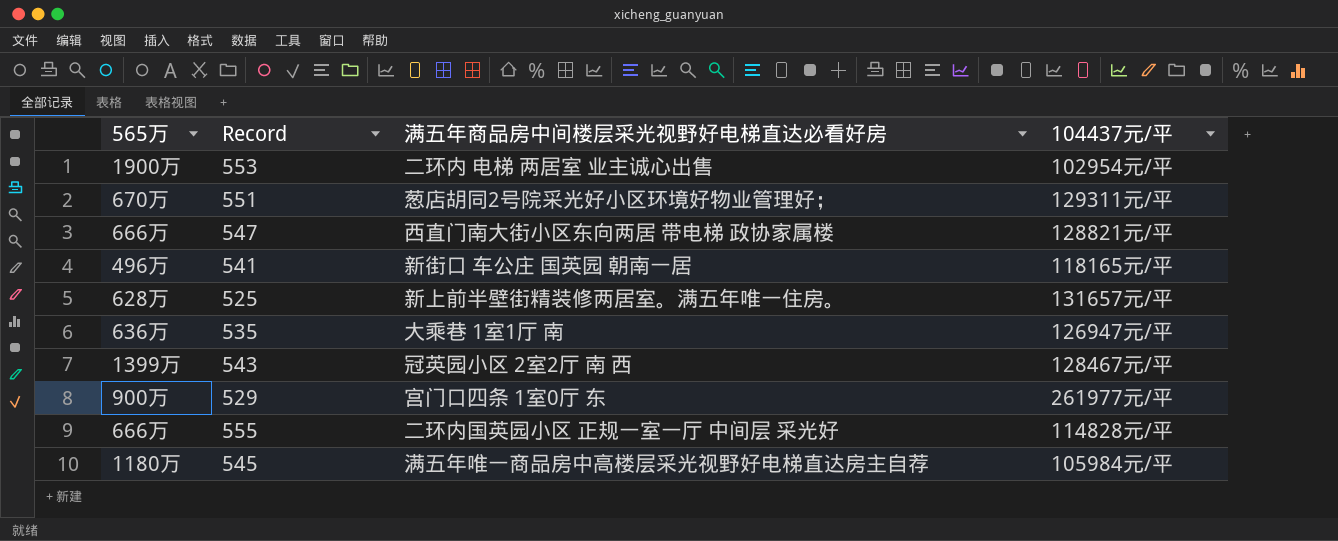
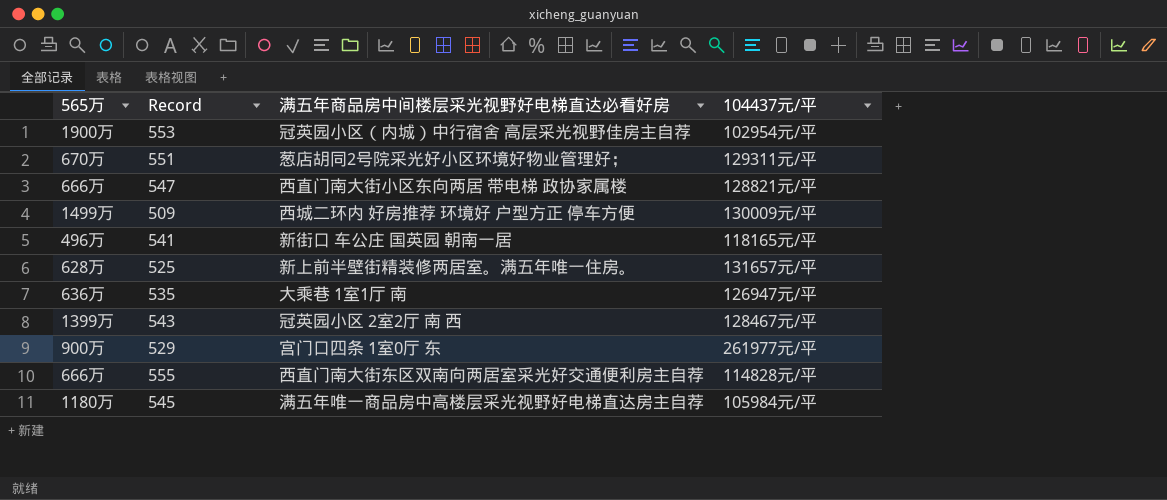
553 | 满五年商品房中间楼层采光视野好电梯直达必看好房: 二环内 电梯 两居室 业主诚心出售 -> 冠英园小区（内城）中行宿舍 高层采光视野佳房主自荐
row 509: none -> 1499万 | 西城二环内 好房推荐 环境好 户型方正 停车方便 | 130009元/平
555 | 满五年商品房中间楼层采光视野好电梯直达必看好房: 二环内国英园小区 正规一室一厅 中间层 采光好 -> 西直门南大街东区双南向两居室采光好交通便利房主自荐

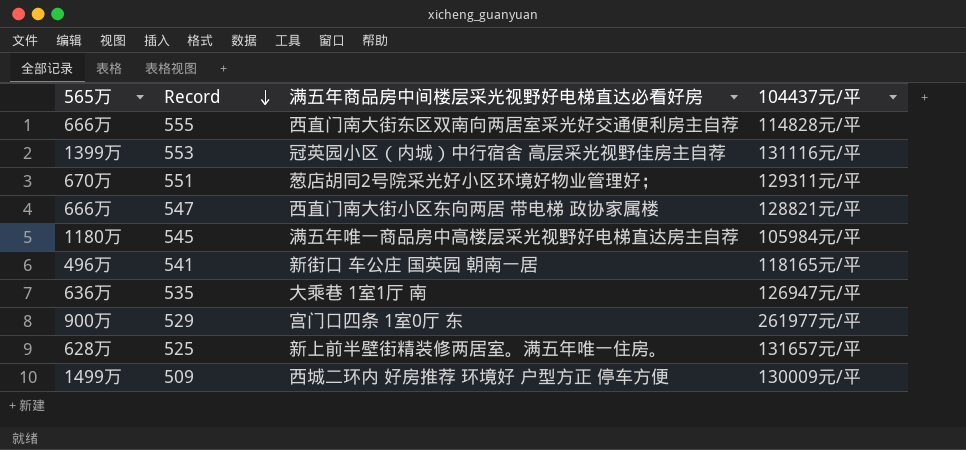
row order: none -> Record descending
row 543: 1399万 | 冠英园小区 2室2厅 南 西 | 128467元/平 -> none
553 | 565万: 1900万 -> 1399万
553 | 104437元/平: 102954元/平 -> 131116元/平

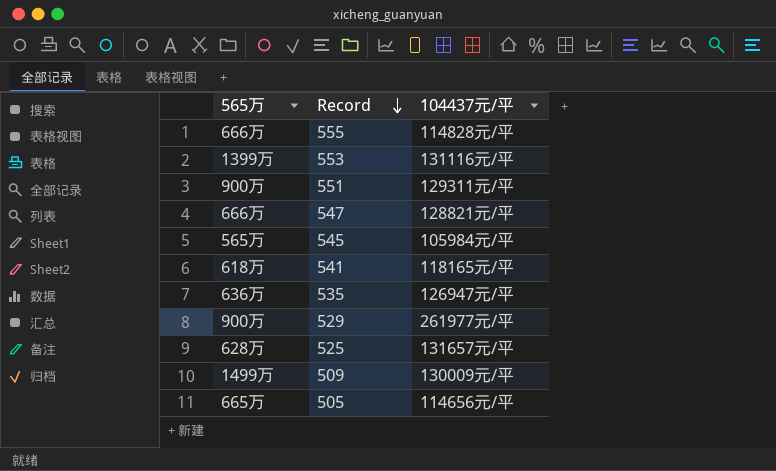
column 满五年商品房中间楼层采光视野好电梯直达必看好房 | position: 3 -> none
551 | 565万: 670万 -> 900万
545 | 565万: 1180万 -> 565万
541 | 565万: 496万 -> 618万
row 505: none -> 665万 | 114656元/平

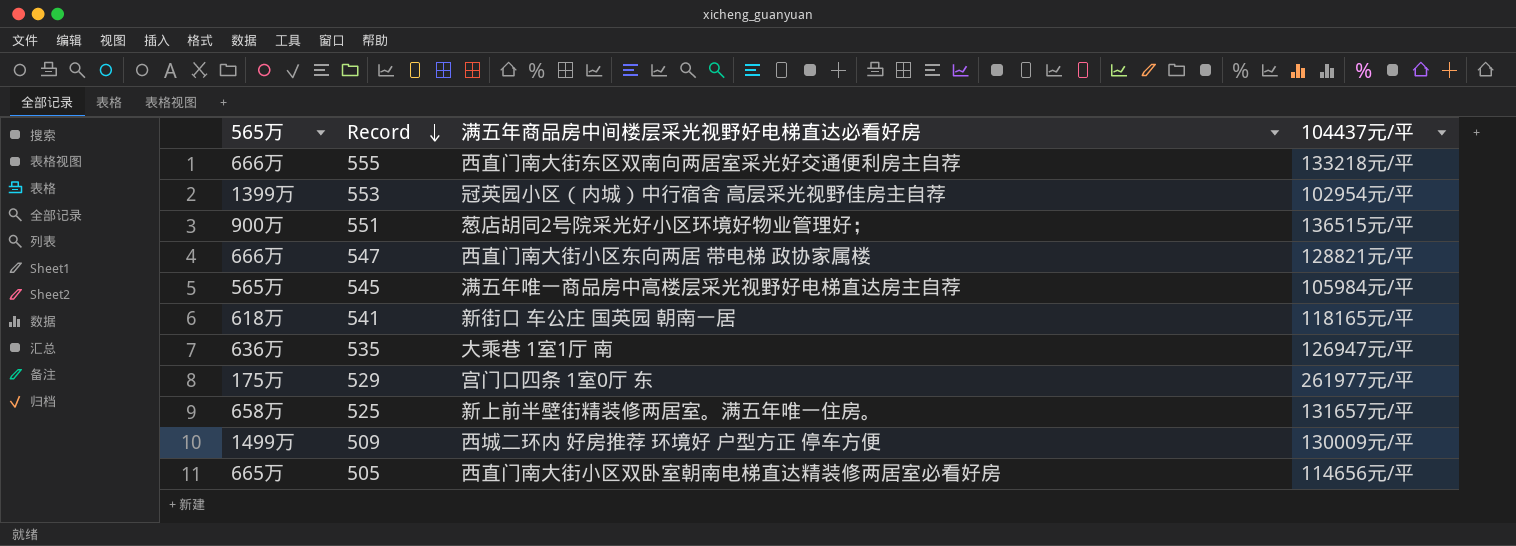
column 满五年商品房中间楼层采光视野好电梯直达必看好房 | position: none -> 3
555 | 104437元/平: 114828元/平 -> 133218元/平
553 | 104437元/平: 131116元/平 -> 102954元/平
551 | 104437元/平: 129311元/平 -> 136515元/平
529 | 565万: 900万 -> 175万
525 | 565万: 628万 -> 658万

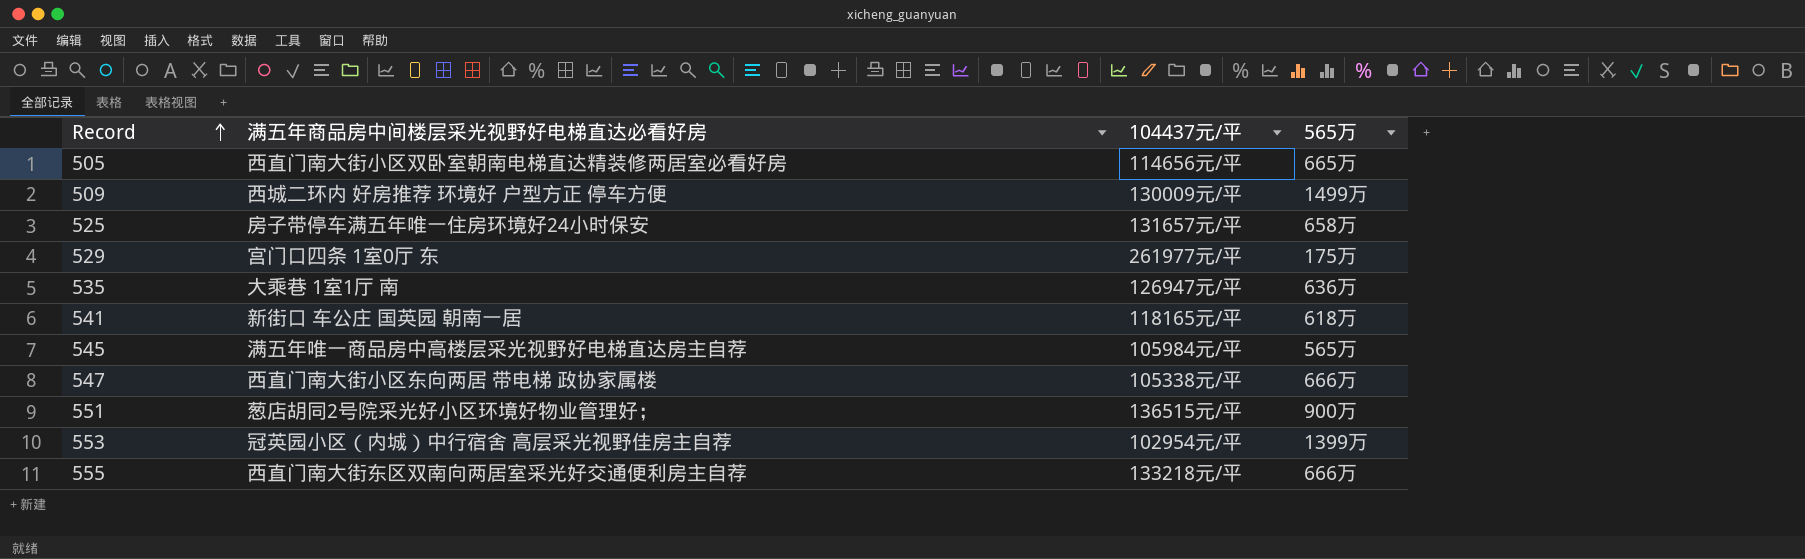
row order: Record descending -> Record ascending
column 565万 | position: 1 -> 4
525 | 满五年商品房中间楼层采光视野好电梯直达必看好房: 新上前半壁街精装修两居室。满五年唯一住房。 -> 房子带停车满五年唯一住房环境好24小时保安
547 | 104437元/平: 128821元/平 -> 105338元/平

